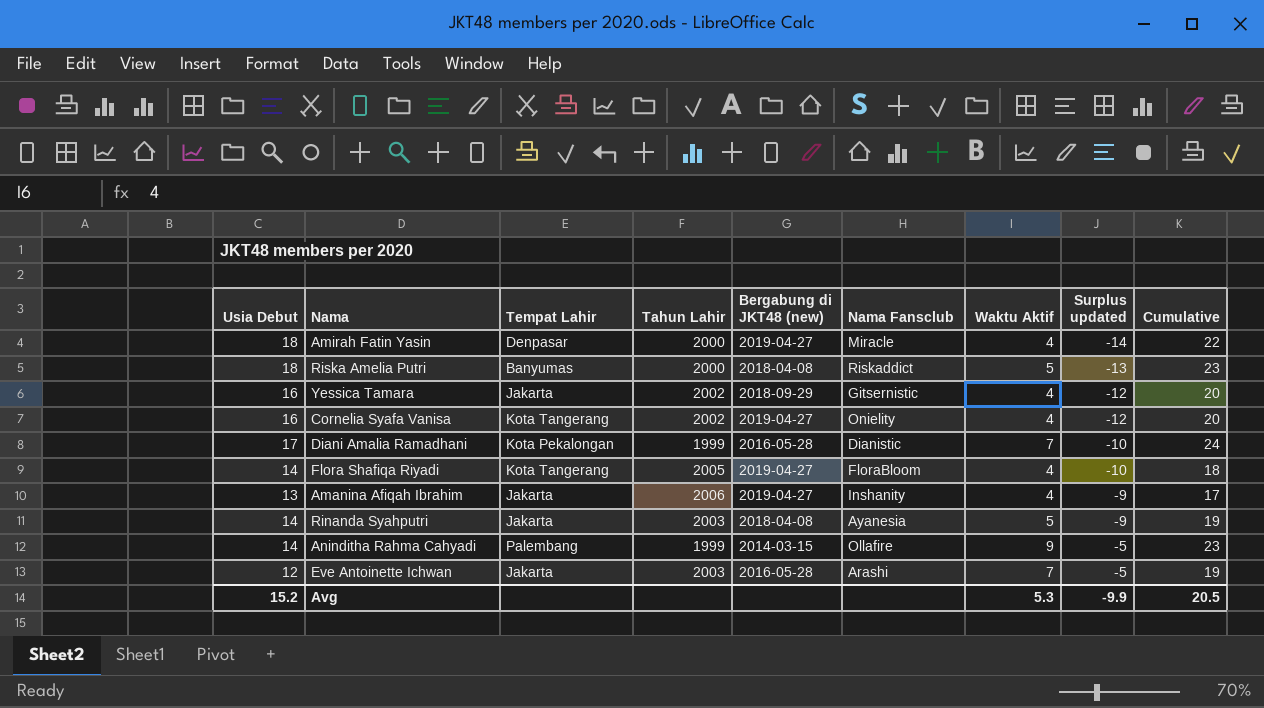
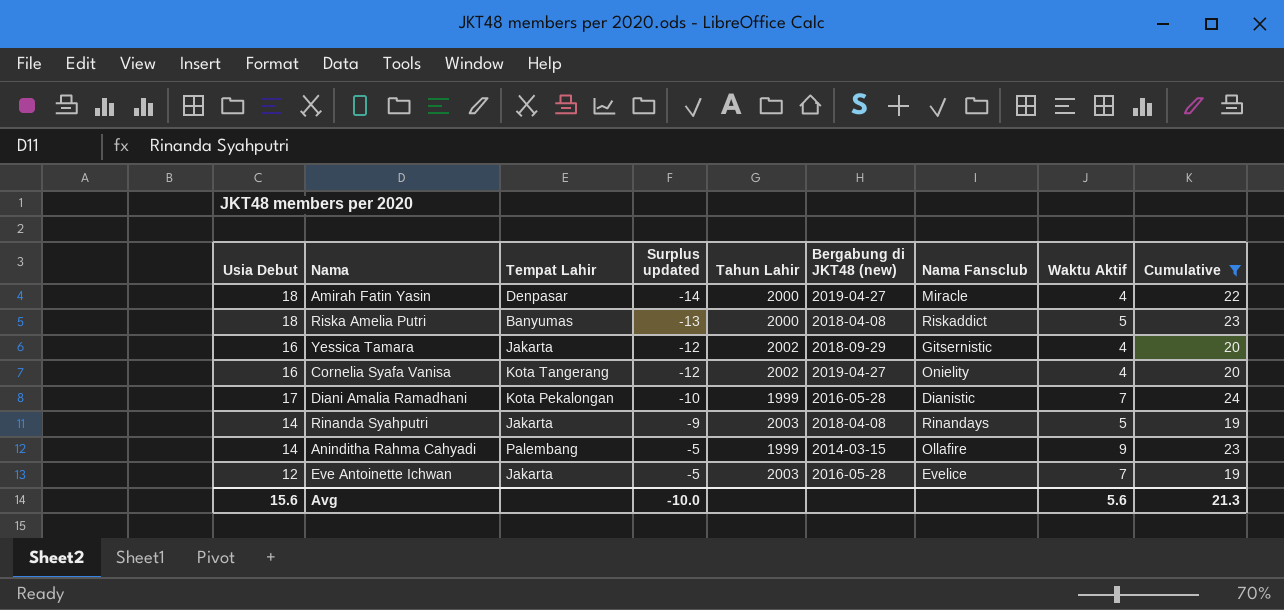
filter: none -> Cumulative >= 19
column Surplus updated | position: 8 -> 4
Rinanda Syahputri | Nama Fansclub: Ayanesia -> Rinandays
Eve Antoinette Ichwan | Nama Fansclub: Arashi -> Evelice
Avg | Usia Debut: 15.2 -> 15.6
Avg | Surplus updated: -9.9 -> -10.0
Avg | Waktu Aktif: 5.3 -> 5.6
Avg | Cumulative: 20.5 -> 21.3

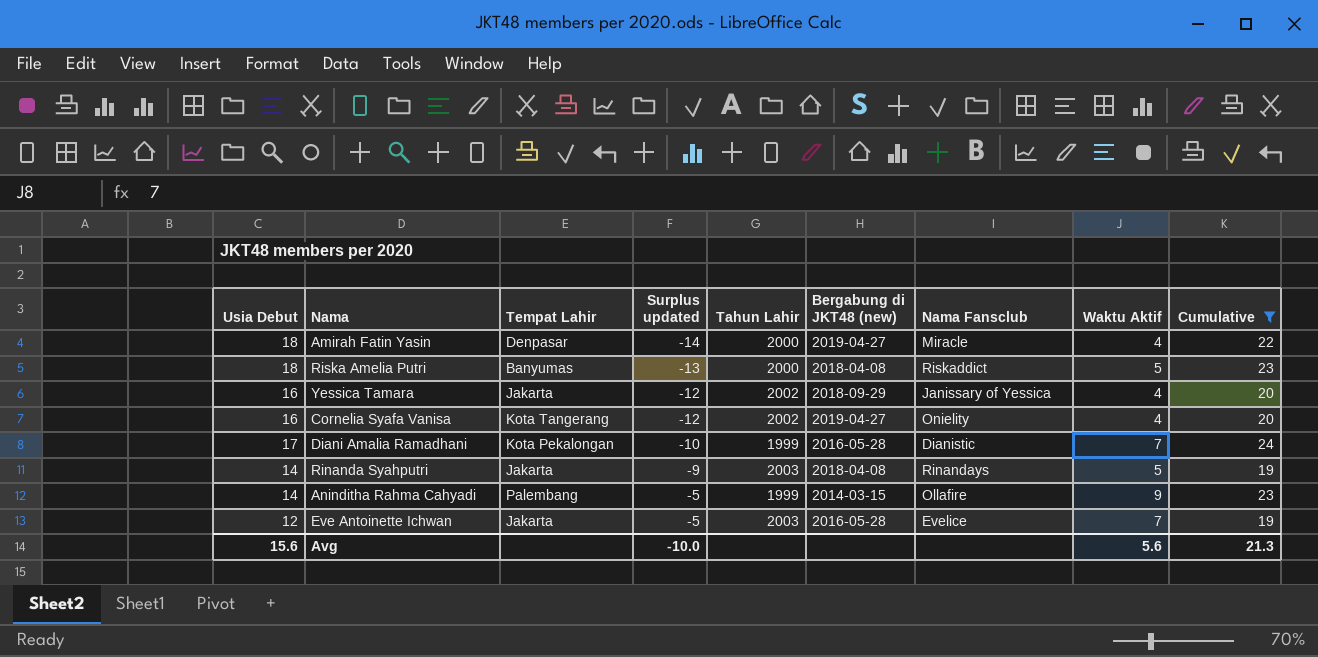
Yessica Tamara | Nama Fansclub: Gitsernistic -> Janissary of Yessica

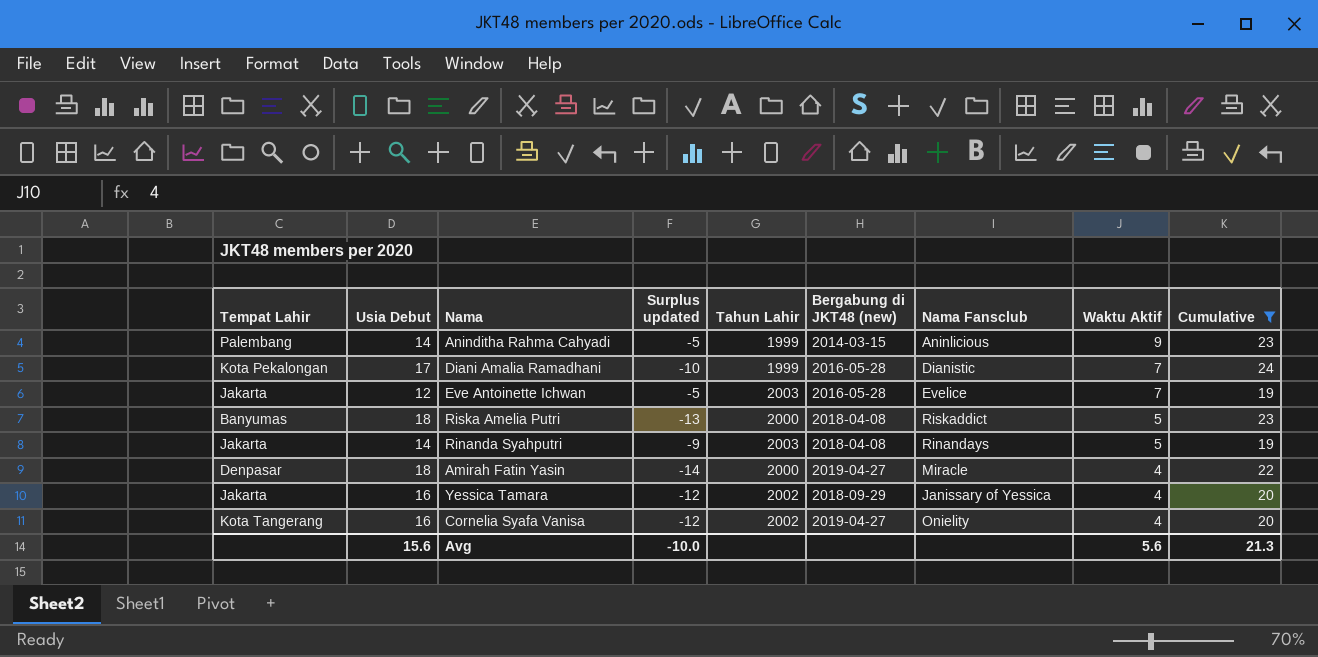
row order: Surplus updated ascending -> Waktu Aktif descending
column Tempat Lahir | position: 3 -> 1
Aninditha Rahma Cahyadi | Nama Fansclub: Ollafire -> Aninlicious

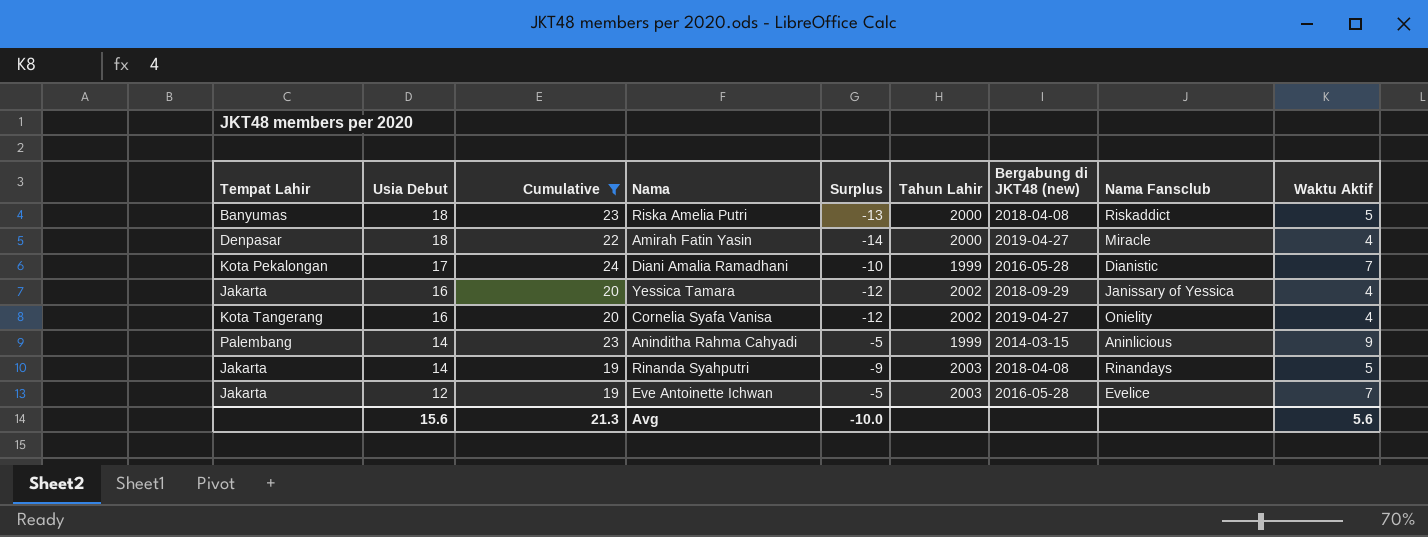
row order: Waktu Aktif descending -> Usia Debut descending
column Cumulative | position: 9 -> 3
column name: Surplus updated -> Surplus

